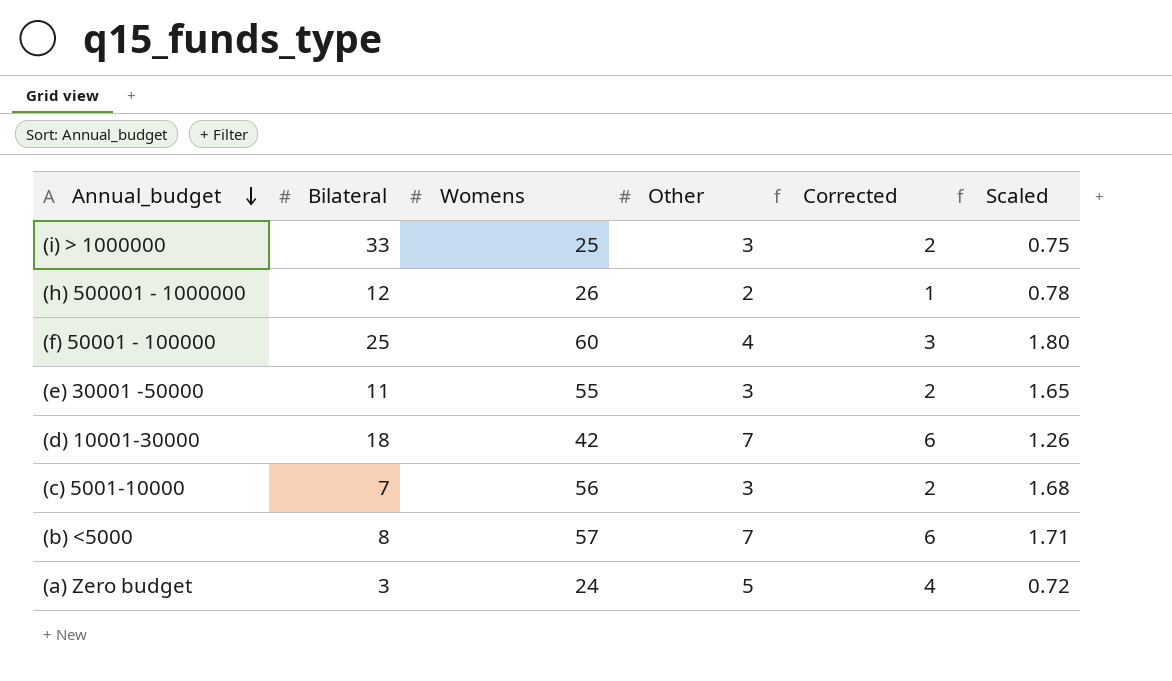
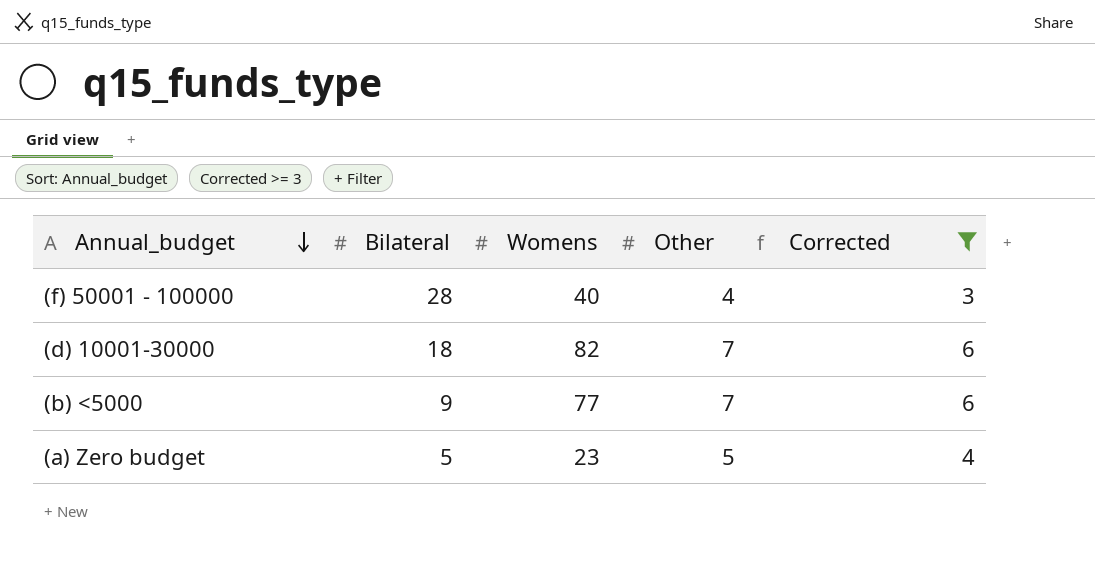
filter: none -> Corrected >= 3
column Scaled | formula: [Womens] * 0.03 -> none
(f) 50001 - 100000 | Bilateral: 25 -> 28
(f) 50001 - 100000 | Womens: 60 -> 40
(d) 10001-30000 | Womens: 42 -> 82
(b) <5000 | Bilateral: 8 -> 9
(b) <5000 | Womens: 57 -> 77
(a) Zero budget | Bilateral: 3 -> 5
(a) Zero budget | Womens: 24 -> 23

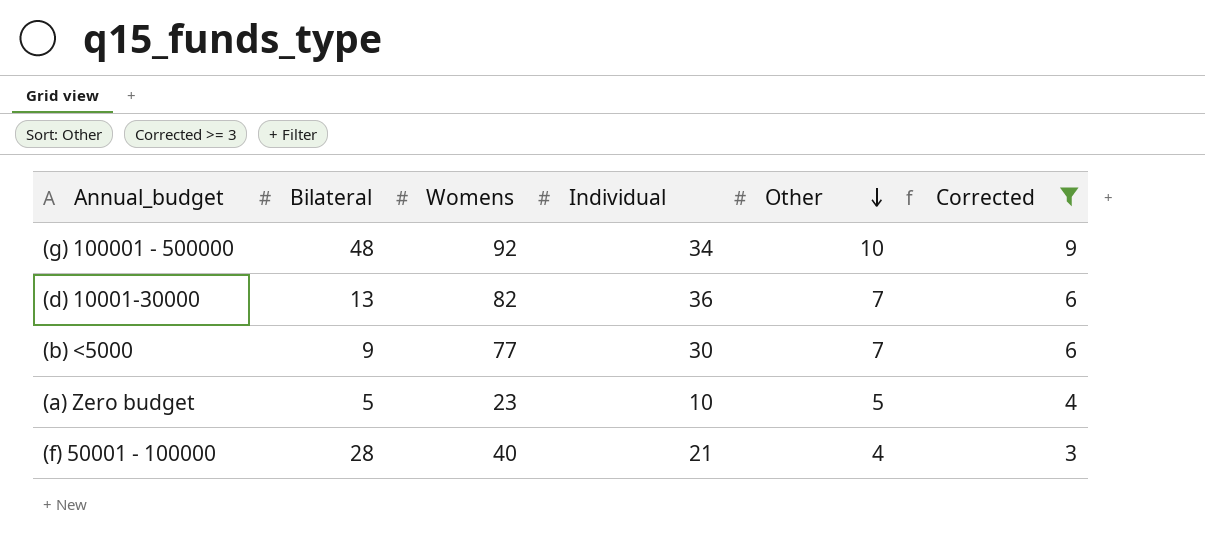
row order: Annual_budget descending -> Other descending
column Individual | position: none -> 4
row (g) 100001 - 500000: none -> 48 | 92 | 34 | 10 | 9
(d) 10001-30000 | Bilateral: 18 -> 13

